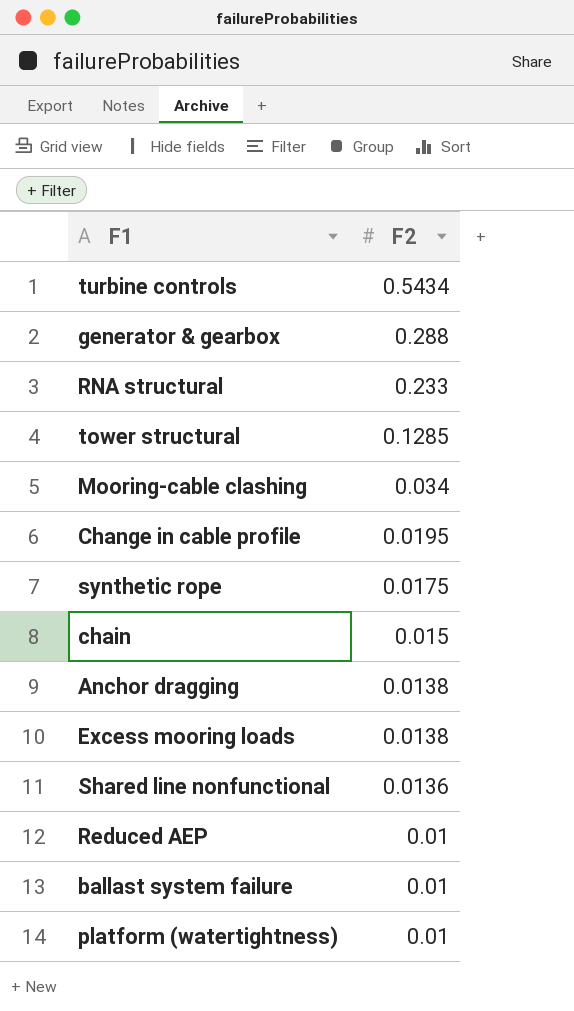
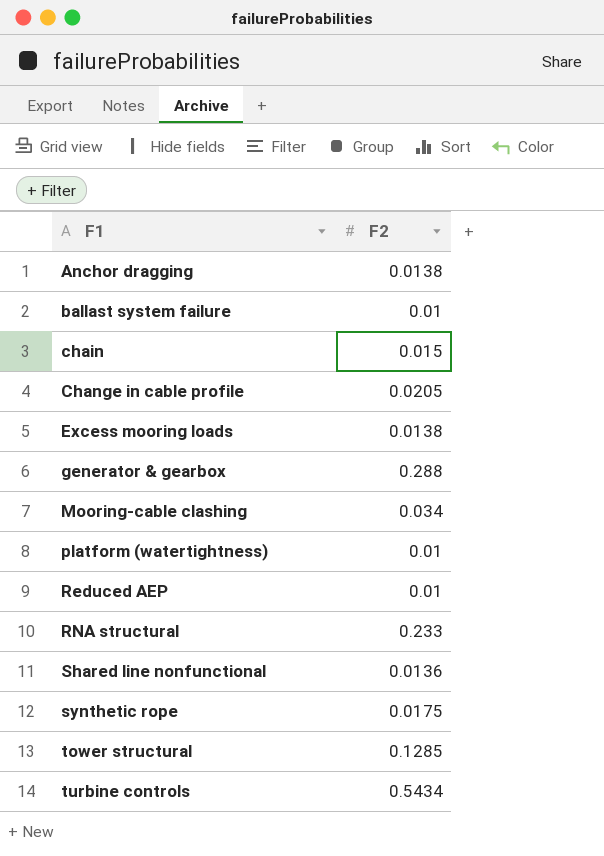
row order: F2 descending -> F1 ascending
Change in cable profile | F2: 0.0195 -> 0.0205

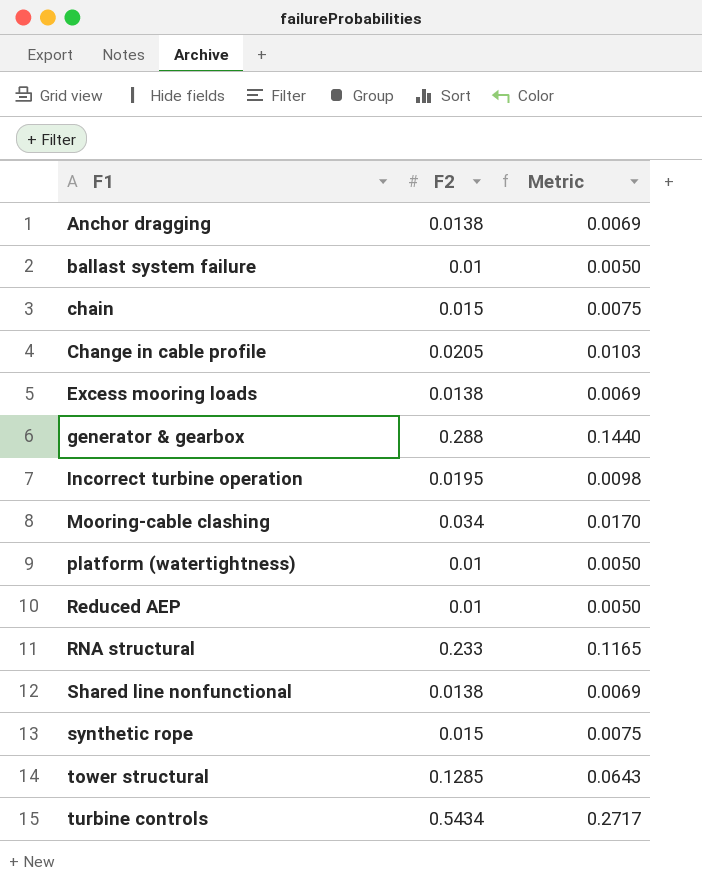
column Metric | formula: none -> [F2] * 0.5
row Incorrect turbine operation: none -> 0.0195 | 0.0098
Shared line nonfunctional | F2: 0.0136 -> 0.0138
synthetic rope | F2: 0.0175 -> 0.015

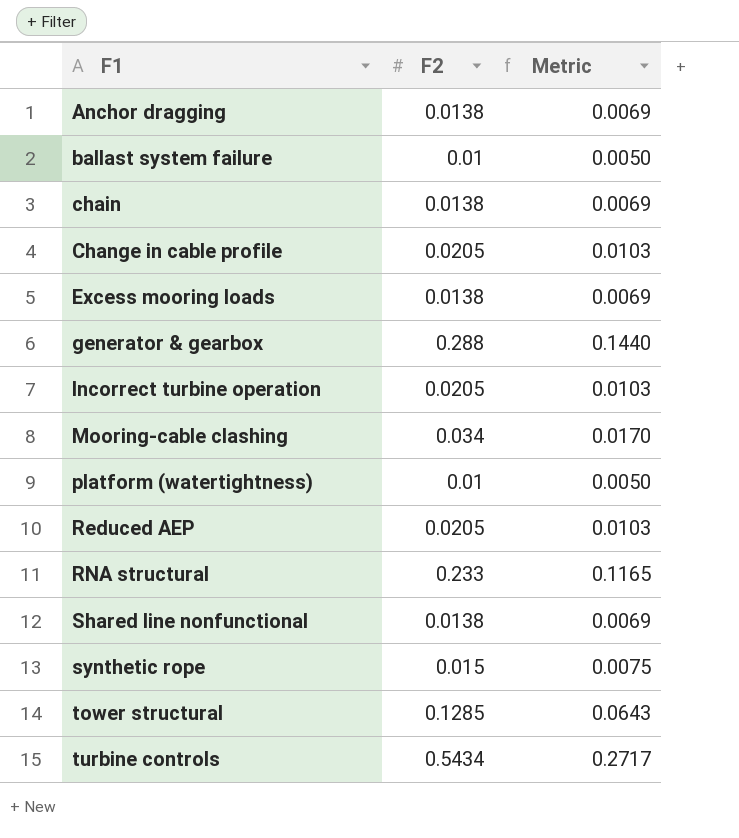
chain | F2: 0.015 -> 0.0138
chain | Metric: 0.0075 -> 0.0069
Incorrect turbine operation | F2: 0.0195 -> 0.0205
Incorrect turbine operation | Metric: 0.0098 -> 0.0103
Reduced AEP | F2: 0.01 -> 0.0205
Reduced AEP | Metric: 0.0050 -> 0.0103

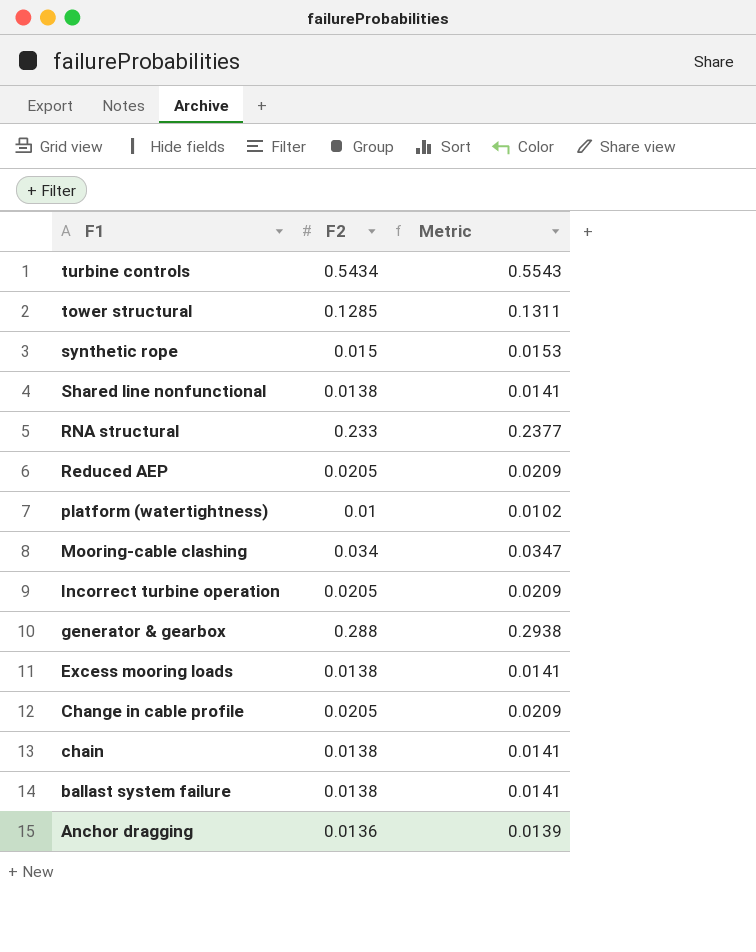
row order: F1 ascending -> F1 descending
column Metric | formula: [F2] * 0.5 -> [F2] * 1.02
ballast system failure | F2: 0.01 -> 0.0138
Anchor dragging | F2: 0.0138 -> 0.0136

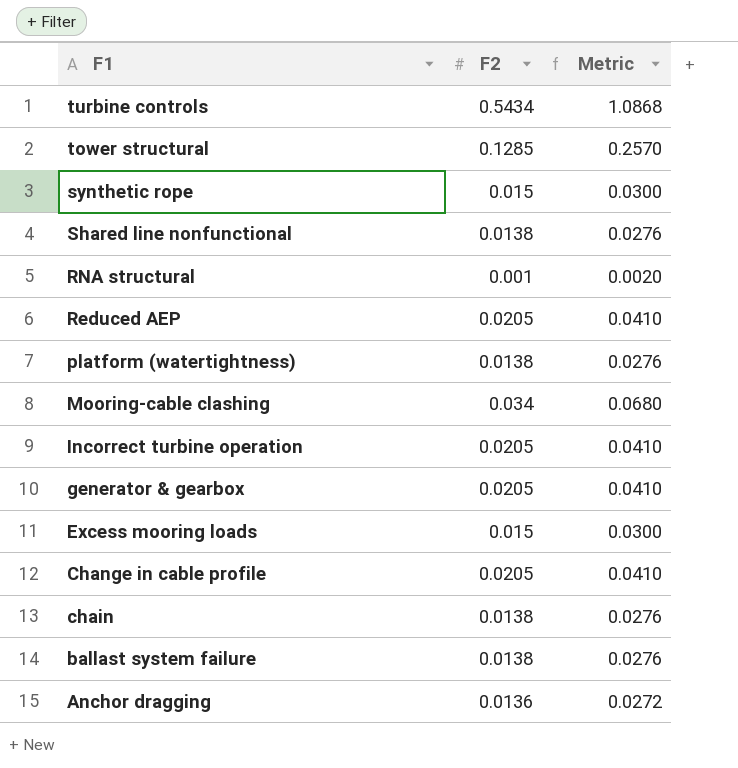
column Metric | formula: [F2] * 1.02 -> [F2] * 2
RNA structural | F2: 0.233 -> 0.001
platform (watertightness) | F2: 0.01 -> 0.0138
generator & gearbox | F2: 0.288 -> 0.0205
Excess mooring loads | F2: 0.0138 -> 0.015

